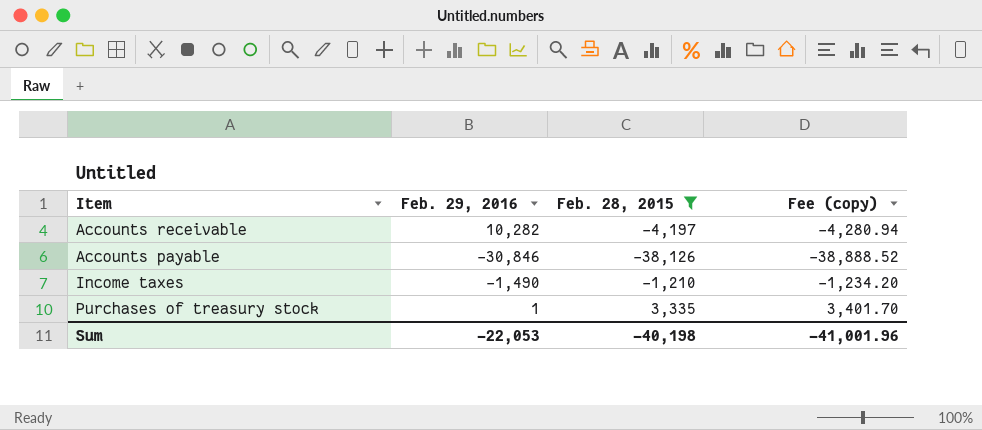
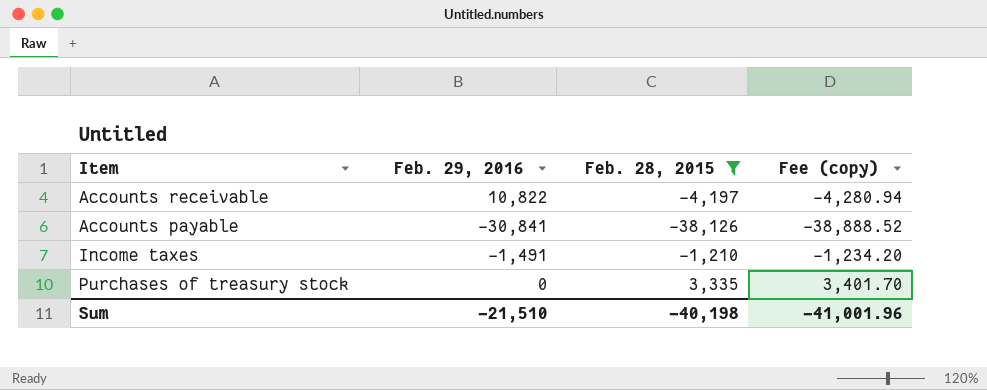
Accounts receivable | Feb. 29, 2016: 10,282 -> 10,822
Accounts payable | Feb. 29, 2016: -30,846 -> -30,841
Income taxes | Feb. 29, 2016: -1,490 -> -1,491
Purchases of treasury stock | Feb. 29, 2016: 1 -> 0
Sum | Feb. 29, 2016: -22,053 -> -21,510

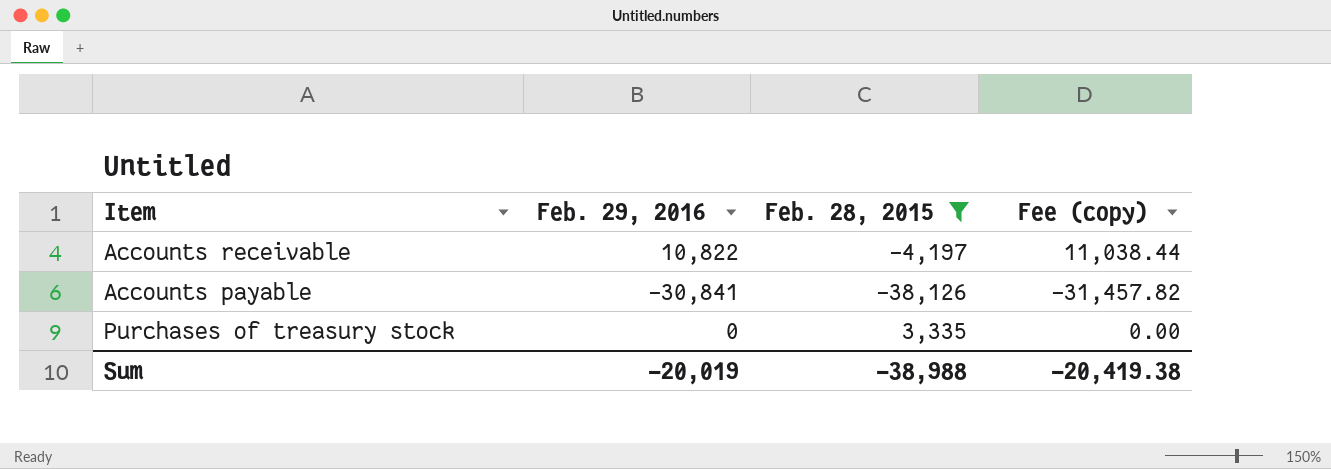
column Fee (copy) | formula: [Feb. 28, 2015] * 1.02 -> [Feb. 29, 2016] * 1.02
row Income taxes: -1,491 | -1,210 | -1,234.20 -> none
Sum | Feb. 29, 2016: -21,510 -> -20,019
Sum | Feb. 28, 2015: -40,198 -> -38,988
Sum | Fee (copy): -41,001.96 -> -20,419.38

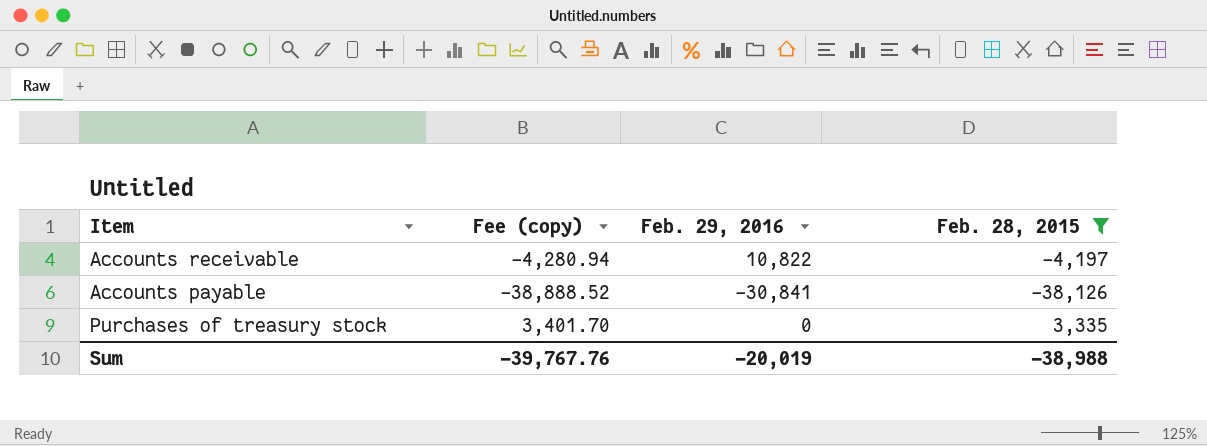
column Fee (copy) | formula: [Feb. 29, 2016] * 1.02 -> [Feb. 28, 2015] * 1.02
column Fee (copy) | position: 4 -> 2
Sum | Fee (copy): -20,419.38 -> -39,767.76

